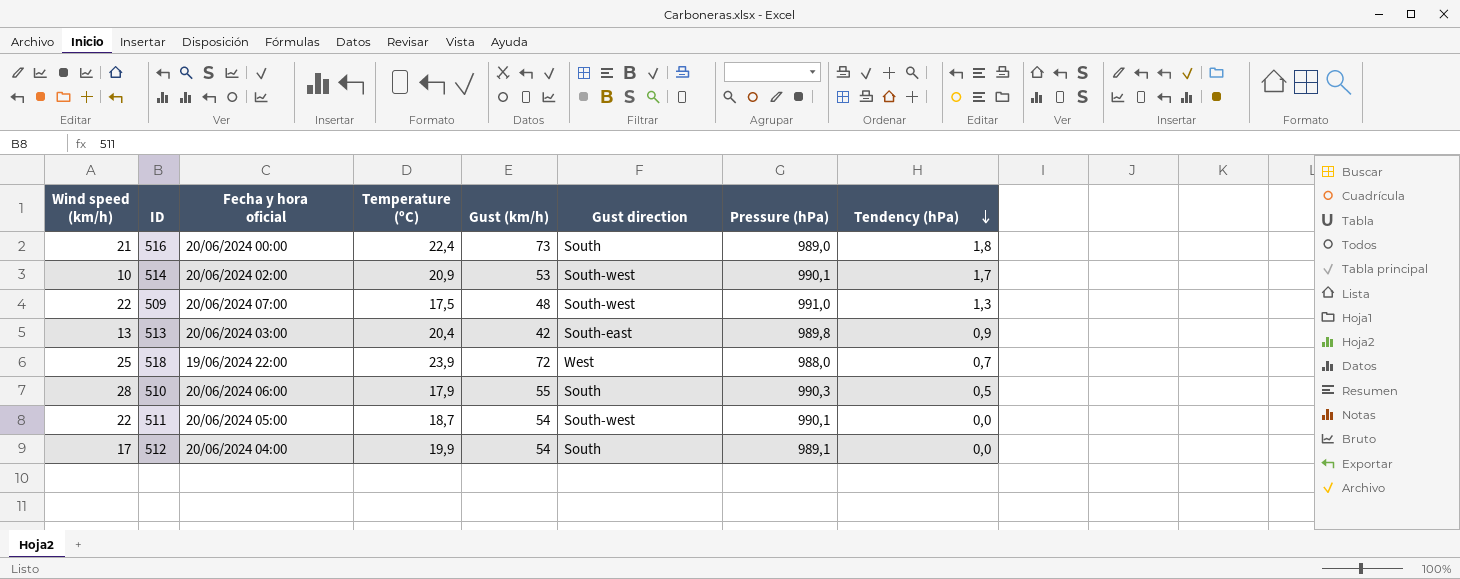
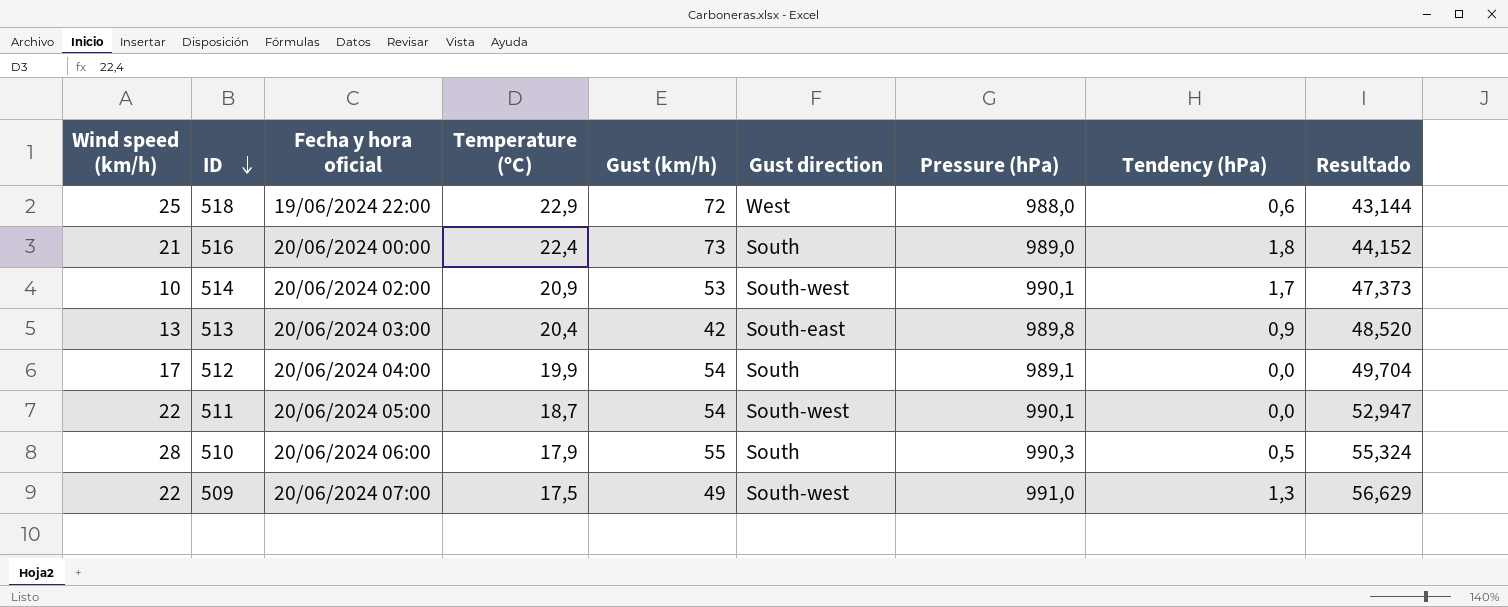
row order: Tendency (hPa) descending -> ID descending
column Resultado | formula: none -> [Pressure (hPa)] / [Temperature (ºC)]
518 | Temperature (ºC): 23,9 -> 22,9
518 | Tendency (hPa): 0,7 -> 0,6
509 | Gust (km/h): 48 -> 49

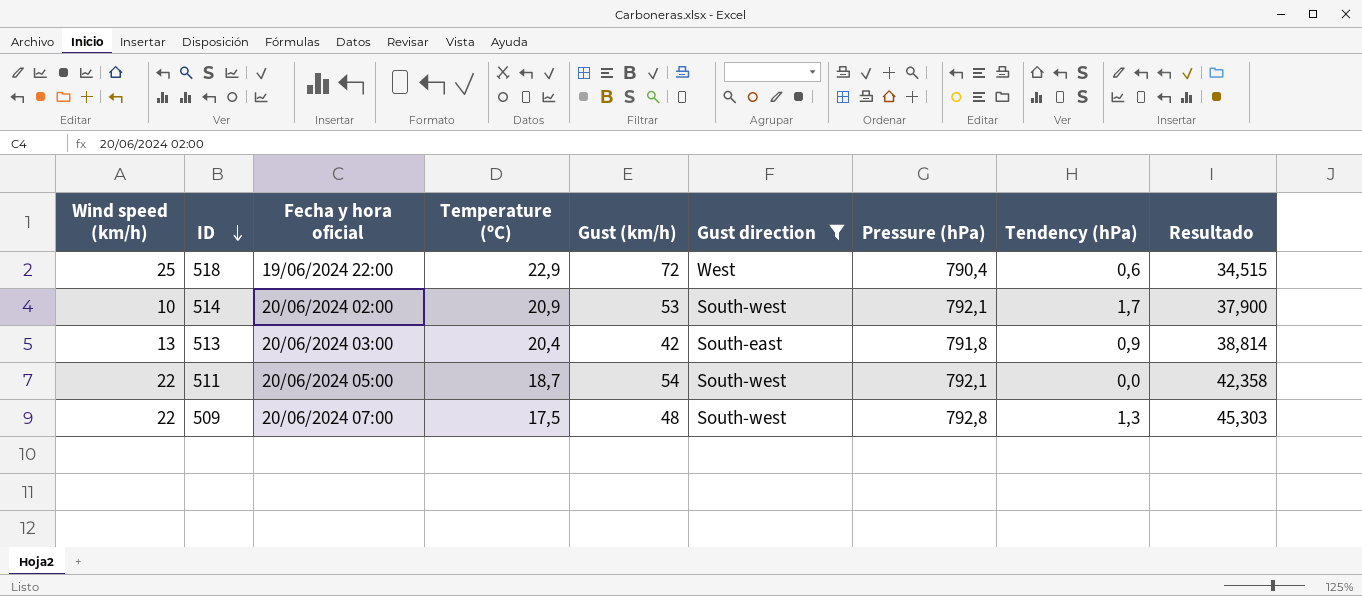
filter: none -> Gust direction != South
518 | Pressure (hPa): 988,0 -> 790,4
518 | Resultado: 43,144 -> 34,515
514 | Pressure (hPa): 990,1 -> 792,1
514 | Resultado: 47,373 -> 37,900
513 | Pressure (hPa): 989,8 -> 791,8
513 | Resultado: 48,520 -> 38,814
511 | Pressure (hPa): 990,1 -> 792,1
511 | Resultado: 52,947 -> 42,358
509 | Gust (km/h): 49 -> 48
509 | Pressure (hPa): 991,0 -> 792,8
509 | Resultado: 56,629 -> 45,303

